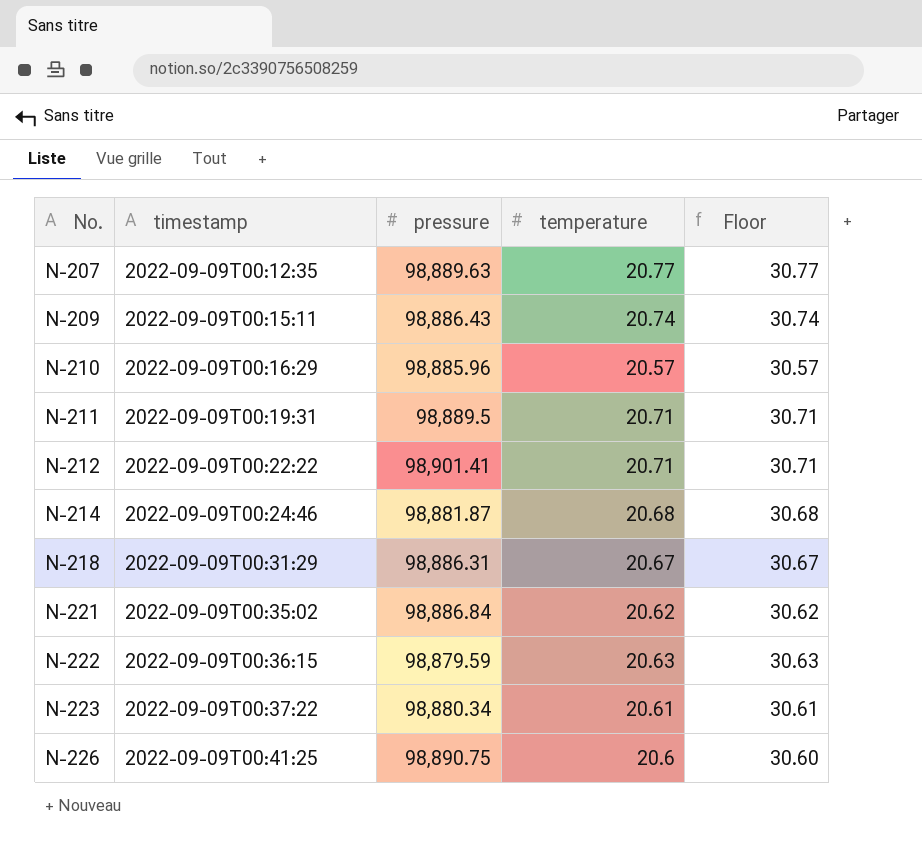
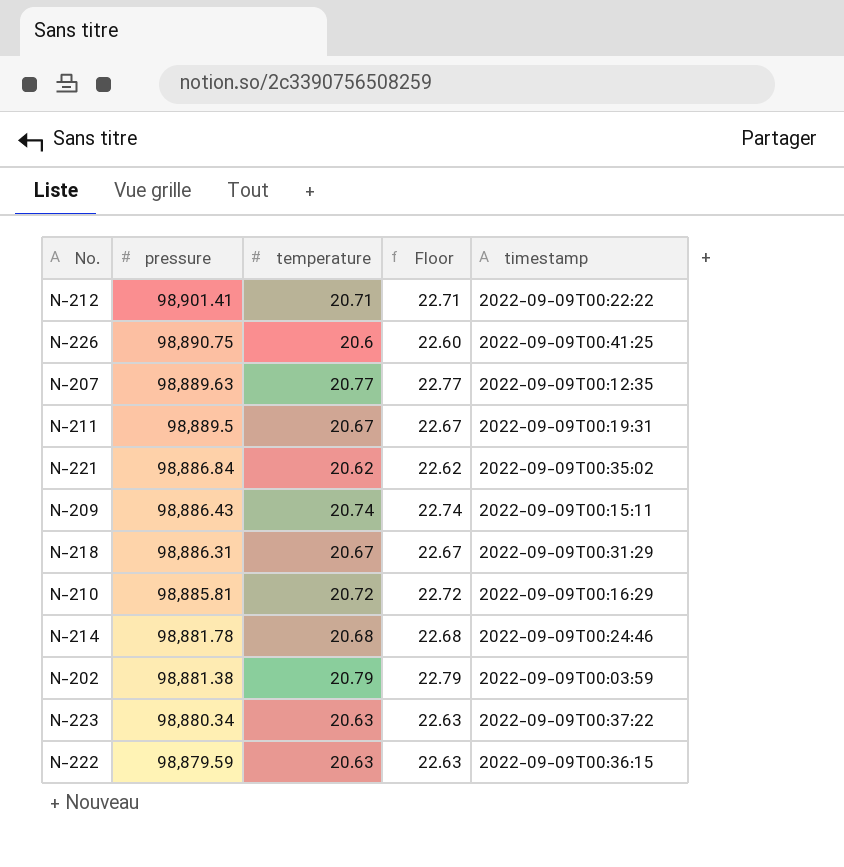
row order: No. ascending -> pressure descending
column Floor | formula: [temperature] + 10 -> [temperature] + 2
column timestamp | position: 2 -> 5
N-211 | temperature: 20.71 -> 20.67
N-210 | pressure: 98,885.96 -> 98,885.81
N-210 | temperature: 20.57 -> 20.72
N-214 | pressure: 98,881.87 -> 98,881.78
row N-202: none -> 98,881.38 | 20.79 | 22.79 | 2022-09-09T00:03:59
N-223 | temperature: 20.61 -> 20.63

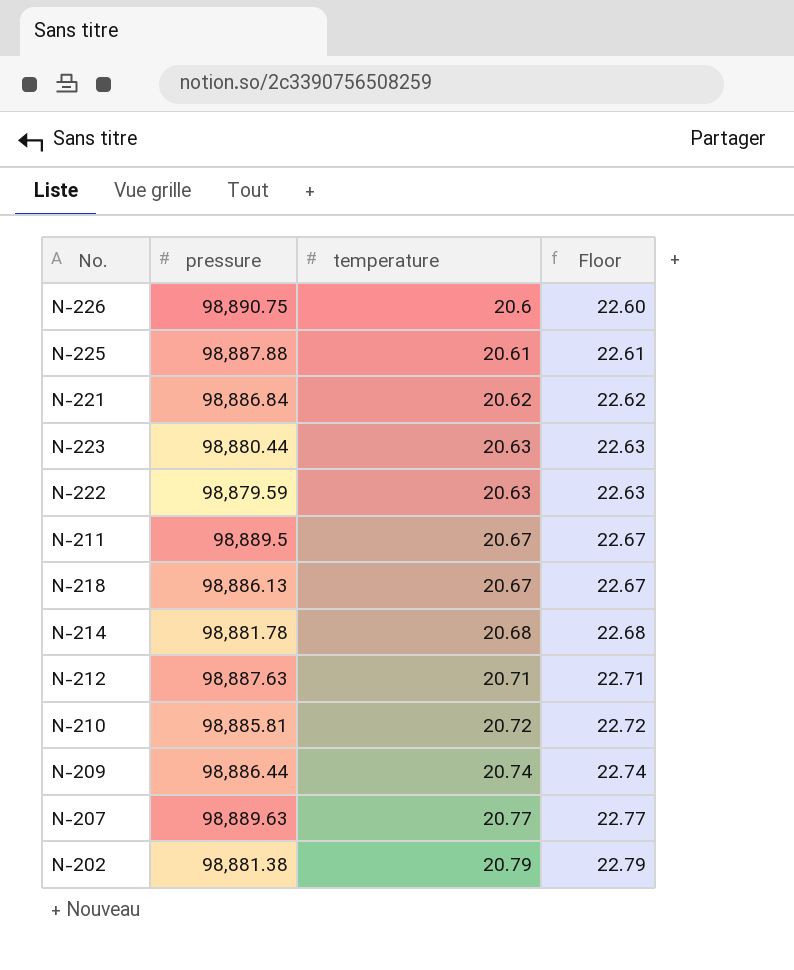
row order: pressure descending -> temperature ascending
column timestamp | position: 5 -> none
row N-225: none -> 98,887.88 | 20.61 | 22.61
N-223 | pressure: 98,880.34 -> 98,880.44
N-218 | pressure: 98,886.31 -> 98,886.13
N-212 | pressure: 98,901.41 -> 98,887.63
N-209 | pressure: 98,886.43 -> 98,886.44

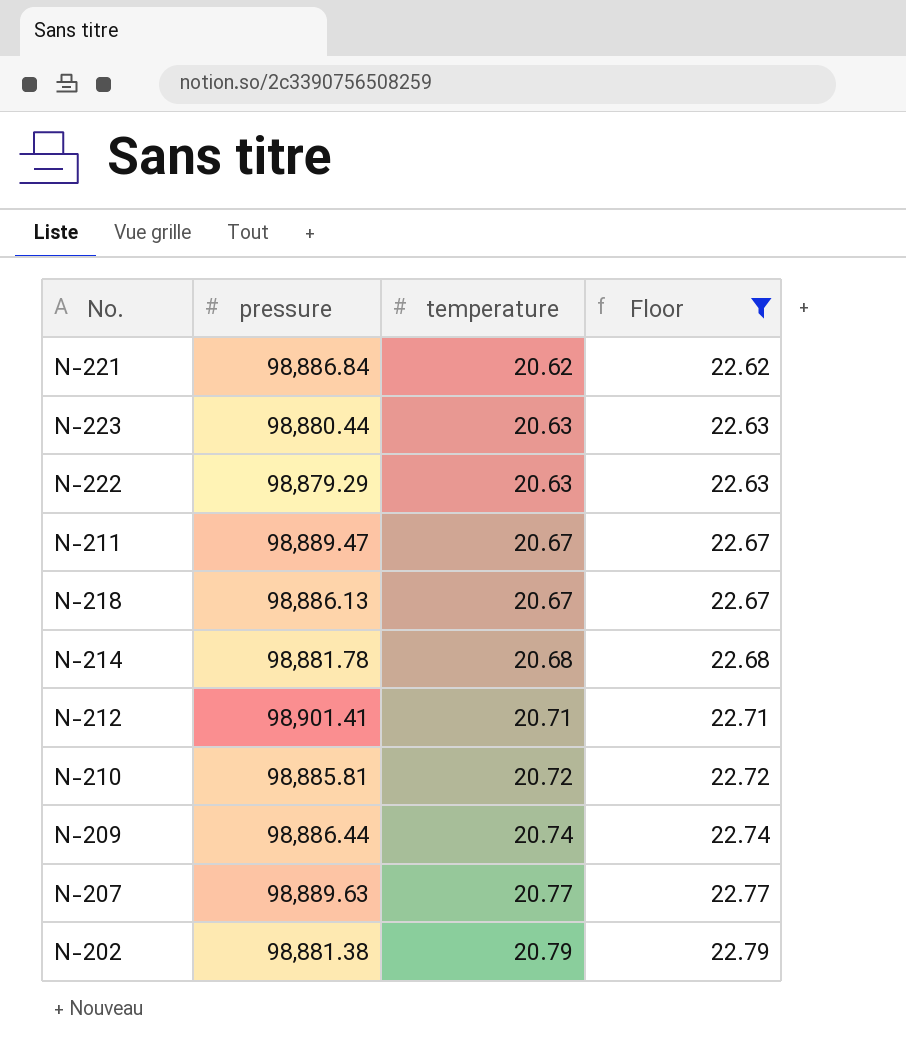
filter: none -> Floor >= 22.62
N-222 | pressure: 98,879.59 -> 98,879.29
N-211 | pressure: 98,889.5 -> 98,889.47
N-212 | pressure: 98,887.63 -> 98,901.41

